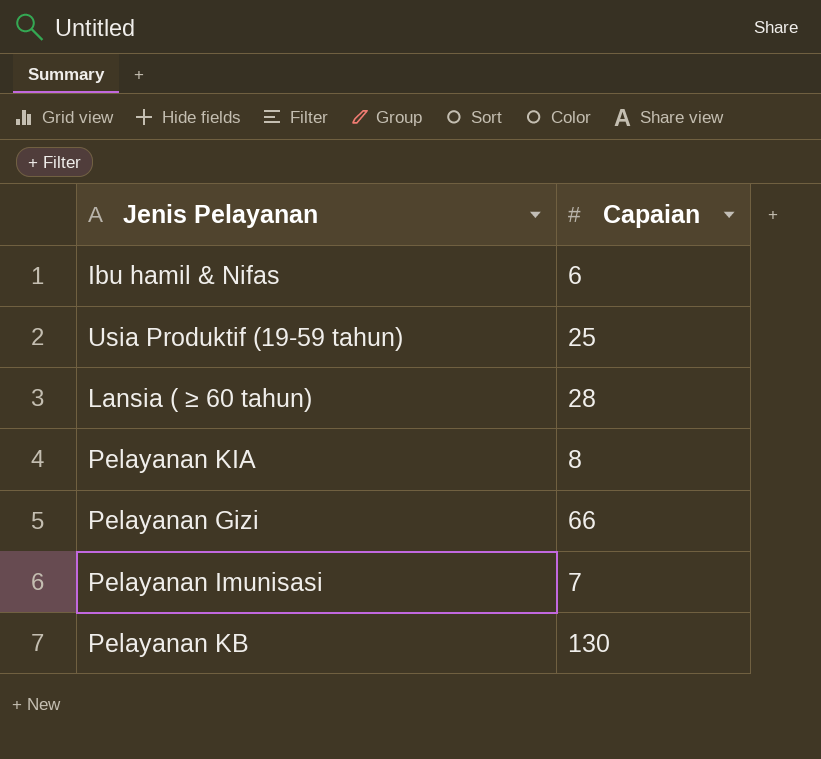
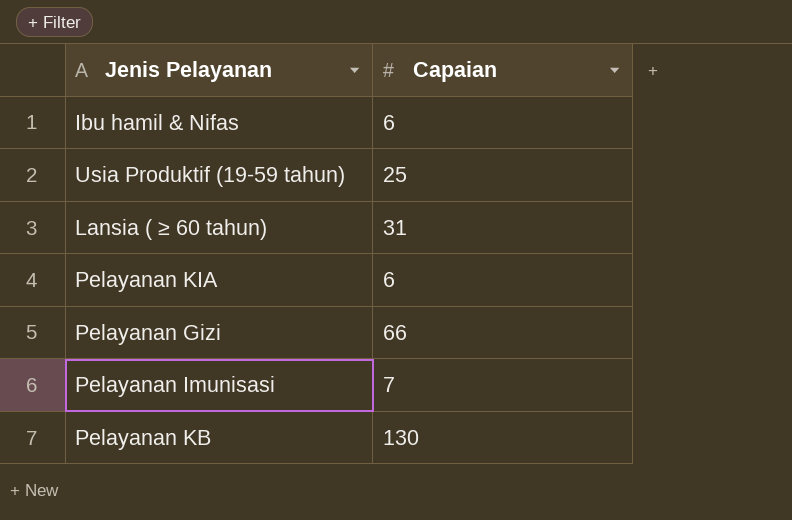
Lansia ( ≥ 60 tahun) | Capaian: 28 -> 31
Pelayanan KIA | Capaian: 8 -> 6

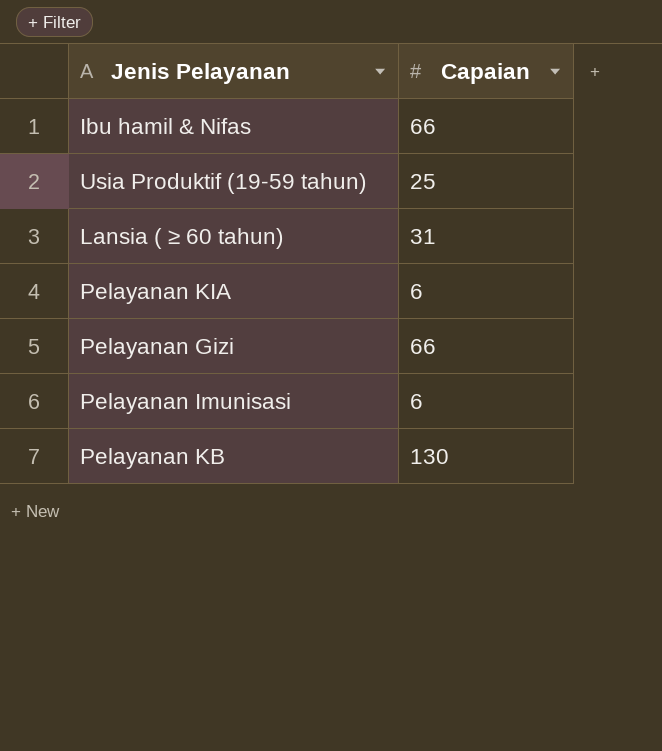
Ibu hamil & Nifas | Capaian: 6 -> 66
Pelayanan Imunisasi | Capaian: 7 -> 6

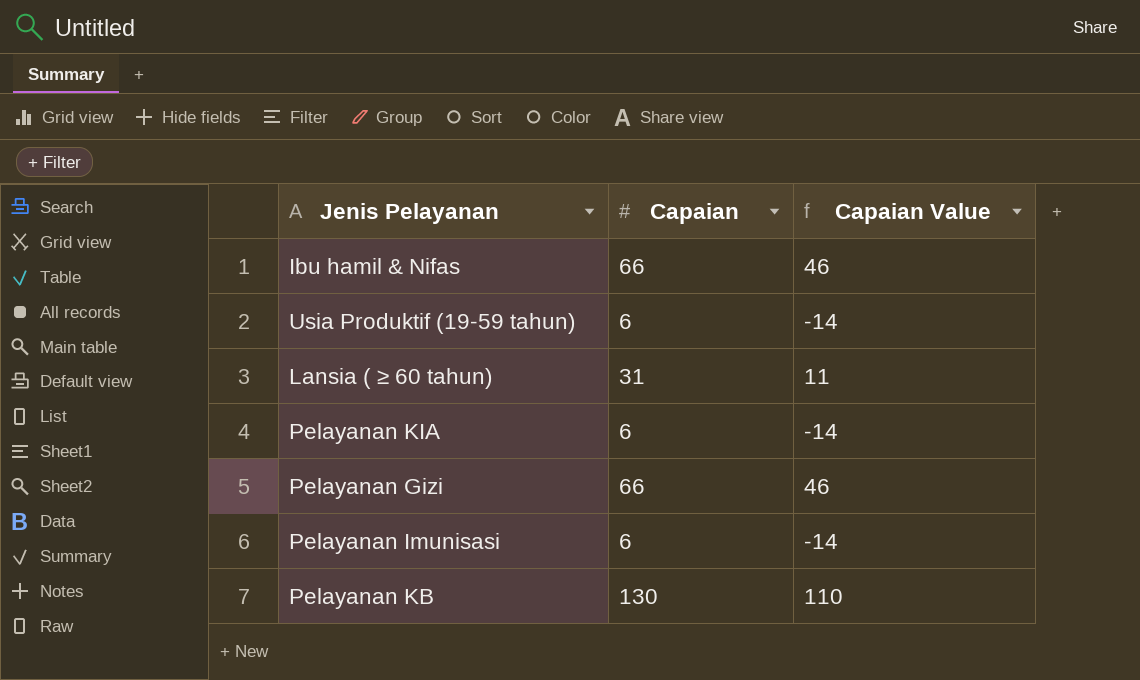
column Capaian Value | formula: none -> [Capaian] - 20
Usia Produktif (19-59 tahun) | Capaian: 25 -> 6

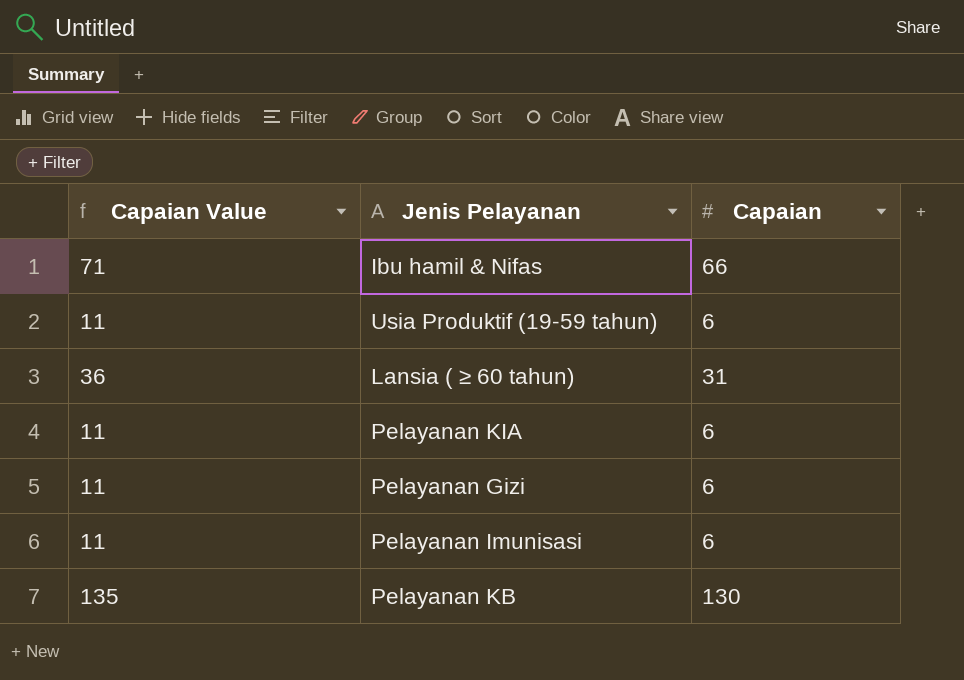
column Capaian Value | formula: [Capaian] - 20 -> [Capaian] + 5
column Capaian Value | position: 3 -> 1
Pelayanan Gizi | Capaian: 66 -> 6

